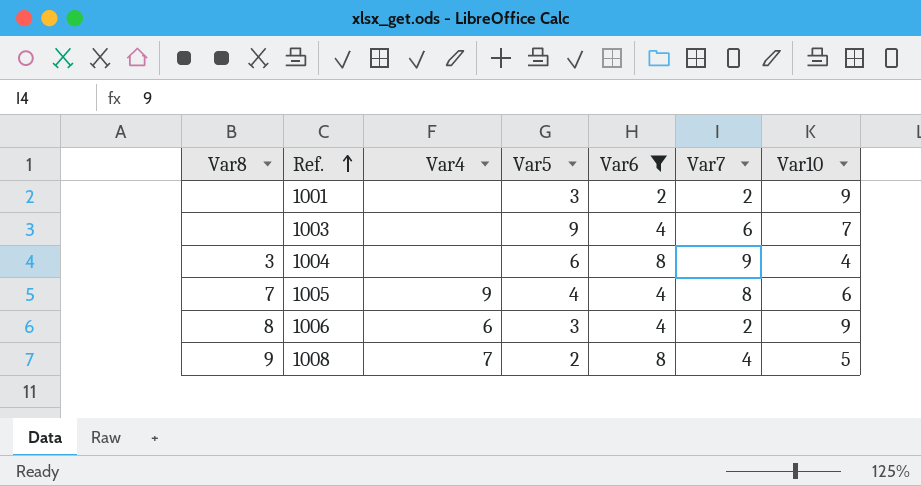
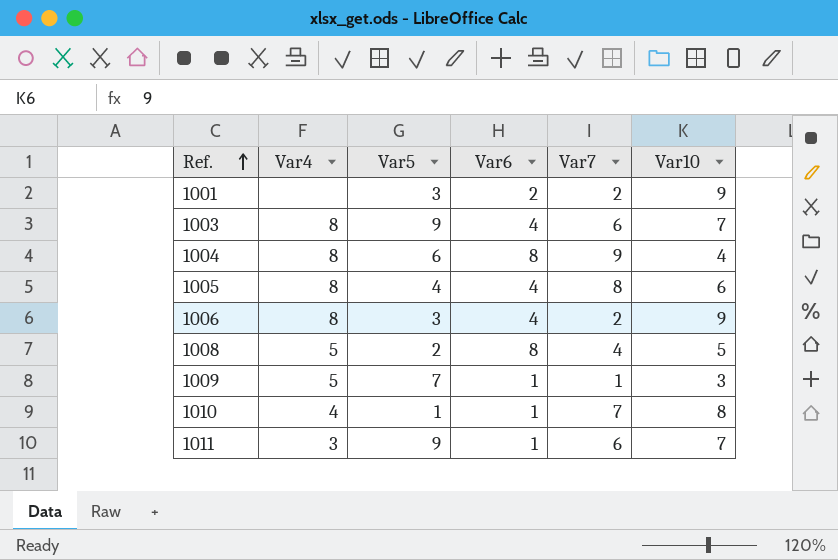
filter: Var6 != 1 -> none
column Var8 | position: 1 -> none
1003 | Var4: none -> 8
1004 | Var4: none -> 8
1005 | Var4: 9 -> 8
1006 | Var4: 6 -> 8
1008 | Var4: 7 -> 5

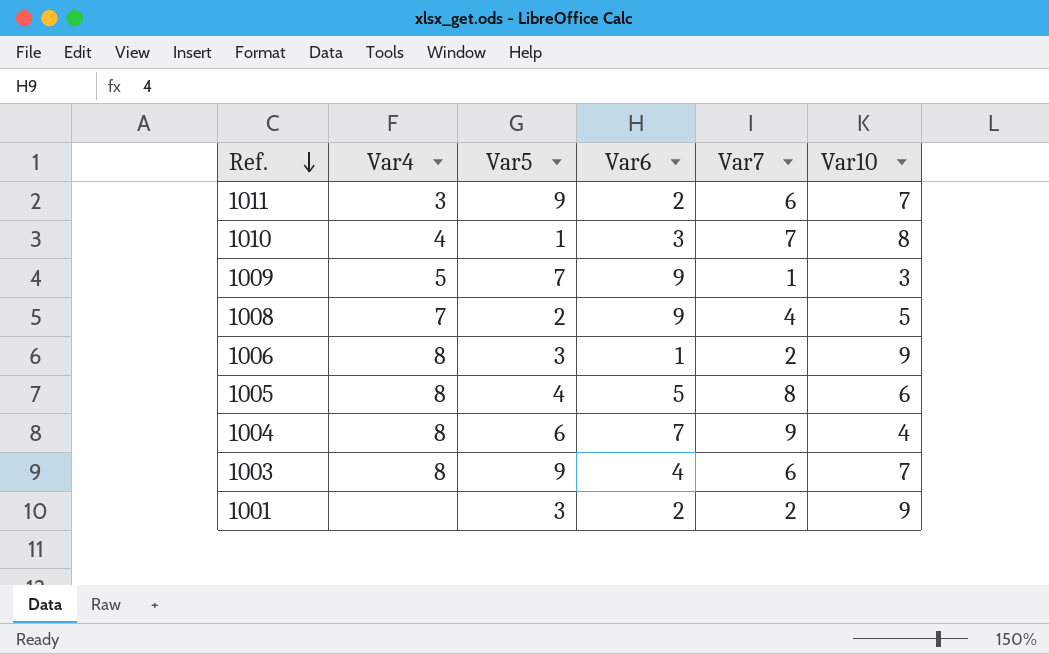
row order: Ref. ascending -> Ref. descending
1011 | Var6: 1 -> 2
1010 | Var6: 1 -> 3
1009 | Var6: 1 -> 9
1008 | Var4: 5 -> 7
1008 | Var6: 8 -> 9
1006 | Var6: 4 -> 1
1005 | Var6: 4 -> 5
1004 | Var6: 8 -> 7

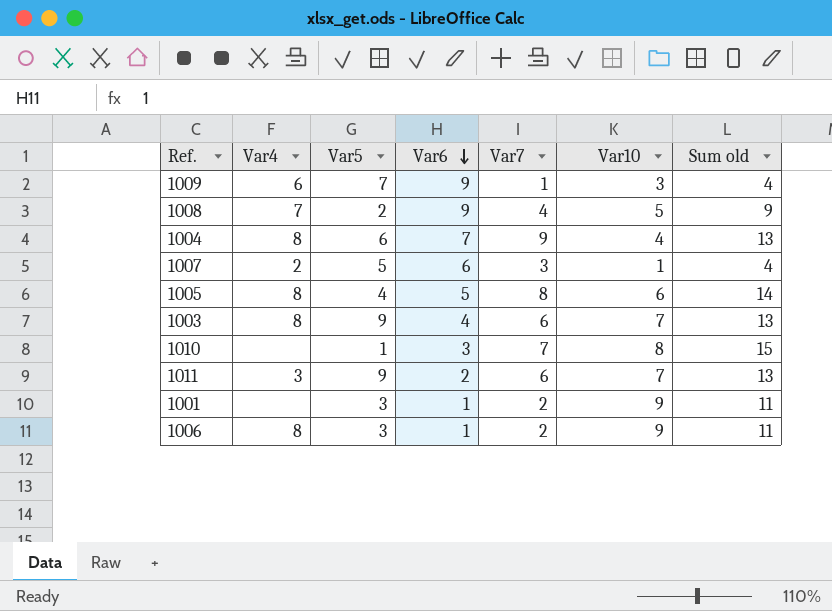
row order: Ref. descending -> Var6 descending
column Sum old | formula: none -> [Var7] + [Var10]
1009 | Var4: 5 -> 6
row 1007: none -> 2 | 5 | 6 | 3 | 1 | 4
1010 | Var4: 4 -> none
1001 | Var6: 2 -> 1

